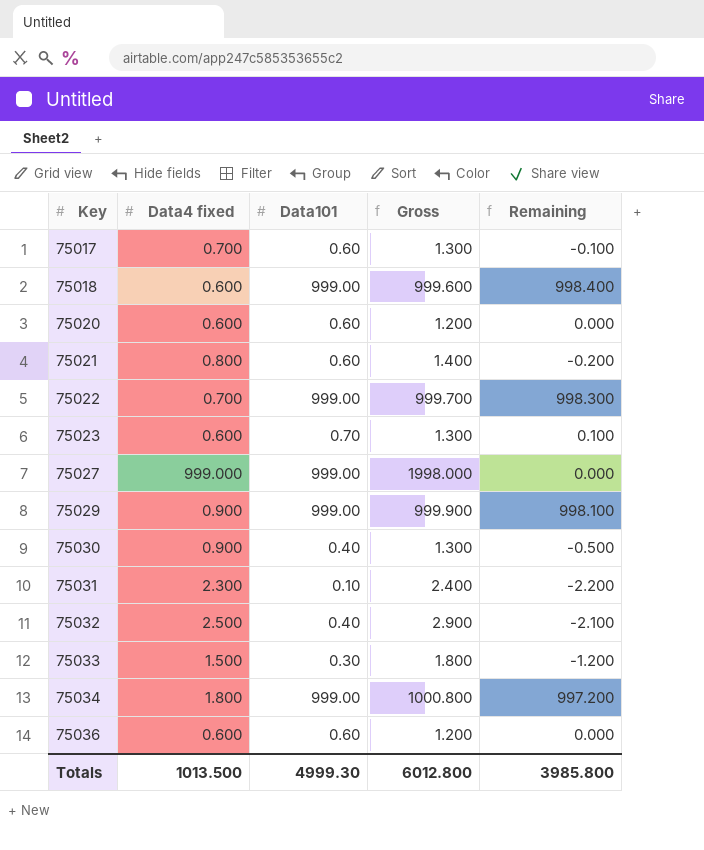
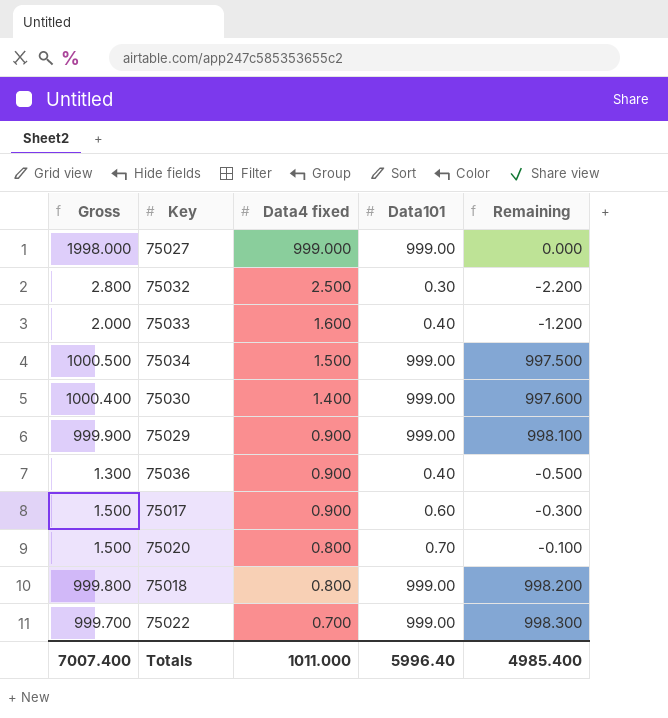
row order: Key ascending -> Data4 fixed descending
column Gross | position: 4 -> 1
row 75021: 0.800 | 0.60 | 1.400 | -0.200 -> none
row 75023: 0.600 | 0.70 | 1.300 | 0.100 -> none
row 75031: 2.300 | 0.10 | 2.400 | -2.200 -> none
75032 | Gross: 2.900 -> 2.800
75032 | Data101: 0.40 -> 0.30
75032 | Remaining: -2.100 -> -2.200
75033 | Gross: 1.800 -> 2.000
75033 | Data4 fixed: 1.500 -> 1.600
75033 | Data101: 0.30 -> 0.40
75034 | Gross: 1000.800 -> 1000.500
75034 | Data4 fixed: 1.800 -> 1.500
75034 | Remaining: 997.200 -> 997.500
75030 | Gross: 1.300 -> 1000.400
75030 | Data4 fixed: 0.900 -> 1.400
75030 | Data101: 0.40 -> 999.00
75030 | Remaining: -0.500 -> 997.600
75036 | Gross: 1.200 -> 1.300
75036 | Data4 fixed: 0.600 -> 0.900
75036 | Data101: 0.60 -> 0.40
75036 | Remaining: 0.000 -> -0.500
75017 | Gross: 1.300 -> 1.500
75017 | Data4 fixed: 0.700 -> 0.900
75017 | Remaining: -0.100 -> -0.300
75020 | Gross: 1.200 -> 1.500
75020 | Data4 fixed: 0.600 -> 0.800
75020 | Data101: 0.60 -> 0.70
75020 | Remaining: 0.000 -> -0.100
75018 | Gross: 999.600 -> 999.800
75018 | Data4 fixed: 0.600 -> 0.800
75018 | Remaining: 998.400 -> 998.200
Totals | Gross: 6012.800 -> 7007.400
Totals | Data4 fixed: 1013.500 -> 1011.000
Totals | Data101: 4999.30 -> 5996.40
Totals | Remaining: 3985.800 -> 4985.400

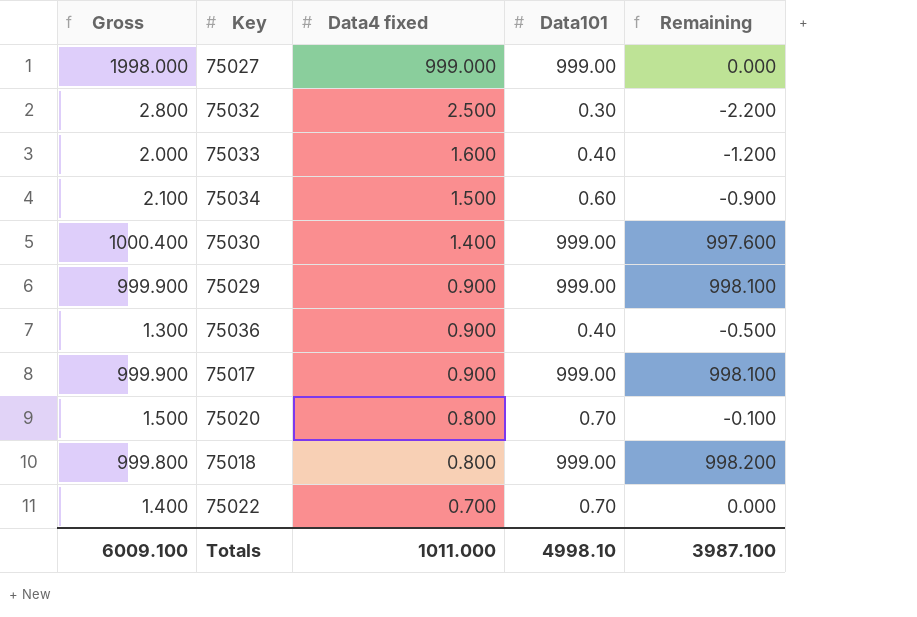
75034 | Gross: 1000.500 -> 2.100
75034 | Data101: 999.00 -> 0.60
75034 | Remaining: 997.500 -> -0.900
75017 | Gross: 1.500 -> 999.900
75017 | Data101: 0.60 -> 999.00
75017 | Remaining: -0.300 -> 998.100
75022 | Gross: 999.700 -> 1.400
75022 | Data101: 999.00 -> 0.70
75022 | Remaining: 998.300 -> 0.000
Totals | Gross: 7007.400 -> 6009.100
Totals | Data101: 5996.40 -> 4998.10
Totals | Remaining: 4985.400 -> 3987.100

